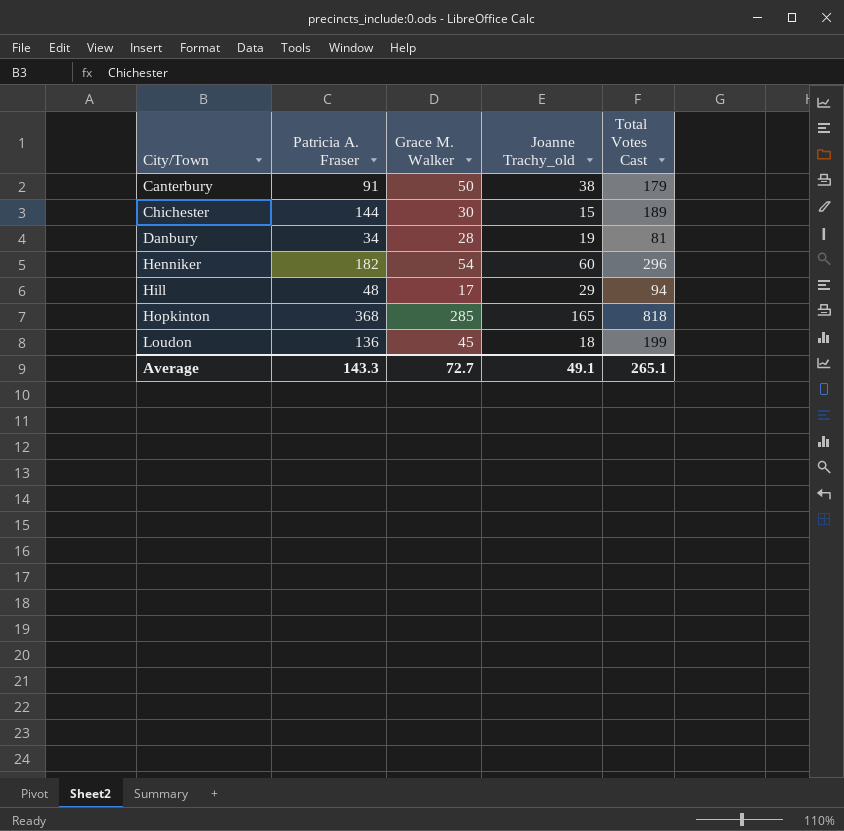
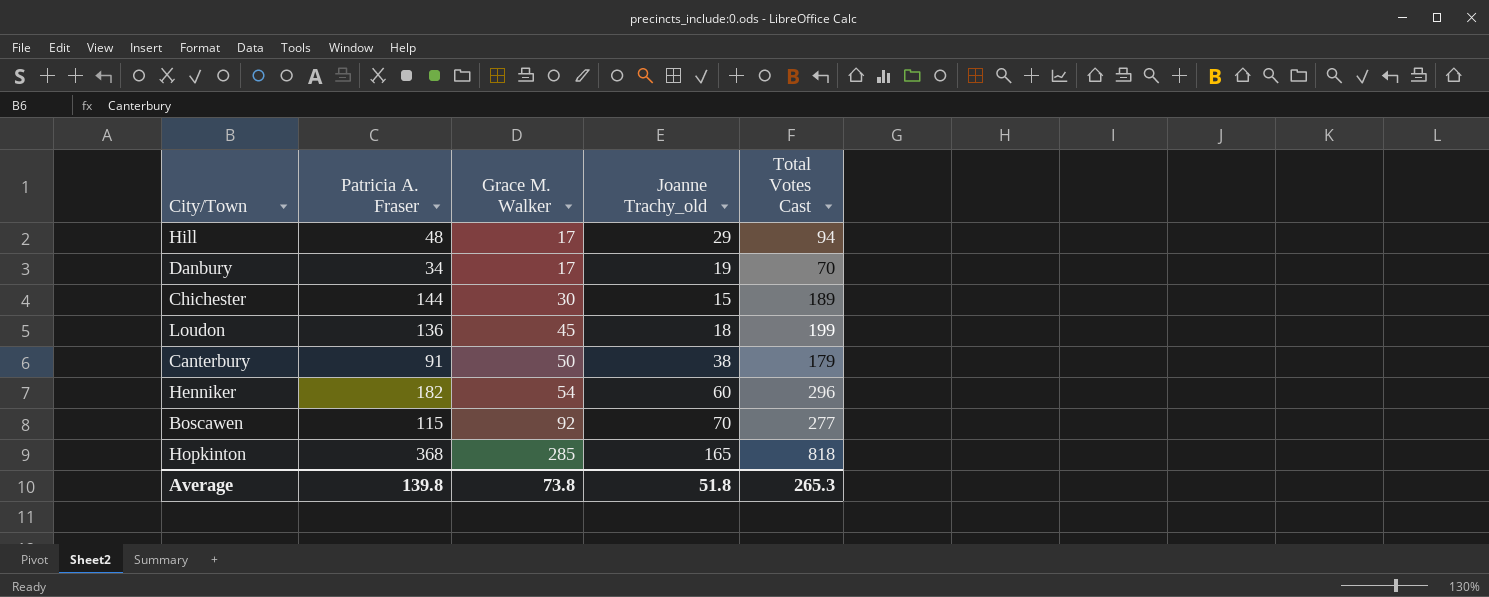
row order: City/Town ascending -> Grace M. Walker ascending
Danbury | Grace M. Walker: 28 -> 17
Danbury | Total Votes Cast: 81 -> 70
row Boscawen: none -> 115 | 92 | 70 | 277
Average | Patricia A. Fraser: 143.3 -> 139.8
Average | Grace M. Walker: 72.7 -> 73.8
Average | Joanne Trachy_old: 49.1 -> 51.8
Average | Total Votes Cast: 265.1 -> 265.3

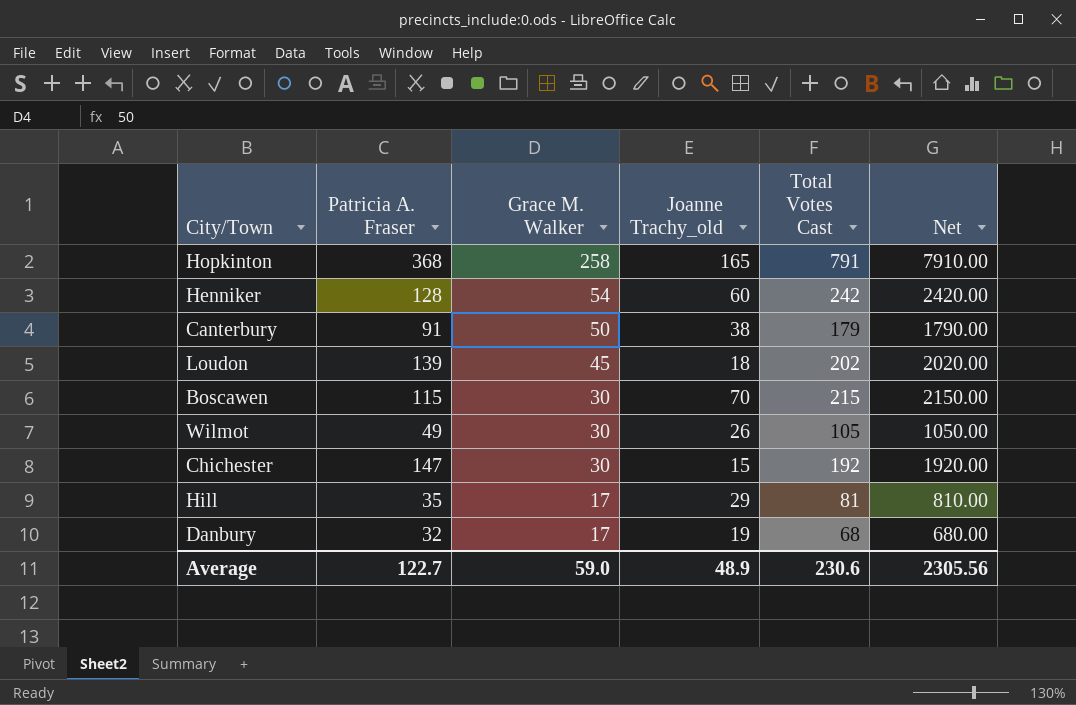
row order: Grace M. Walker ascending -> Grace M. Walker descending
column Net | formula: none -> [Total Votes Cast] * 10
Hopkinton | Grace M. Walker: 285 -> 258
Hopkinton | Total Votes Cast: 818 -> 791
Henniker | Patricia A. Fraser: 182 -> 128
Henniker | Total Votes Cast: 296 -> 242
Loudon | Patricia A. Fraser: 136 -> 139
Loudon | Total Votes Cast: 199 -> 202
Boscawen | Grace M. Walker: 92 -> 30
Boscawen | Total Votes Cast: 277 -> 215
row Wilmot: none -> 49 | 30 | 26 | 105 | 1050.00
Chichester | Patricia A. Fraser: 144 -> 147
Chichester | Total Votes Cast: 189 -> 192
Hill | Patricia A. Fraser: 48 -> 35
Hill | Total Votes Cast: 94 -> 81
Danbury | Patricia A. Fraser: 34 -> 32
Danbury | Total Votes Cast: 70 -> 68
Average | Patricia A. Fraser: 139.8 -> 122.7
Average | Grace M. Walker: 73.8 -> 59.0
Average | Joanne Trachy_old: 51.8 -> 48.9
Average | Total Votes Cast: 265.3 -> 230.6

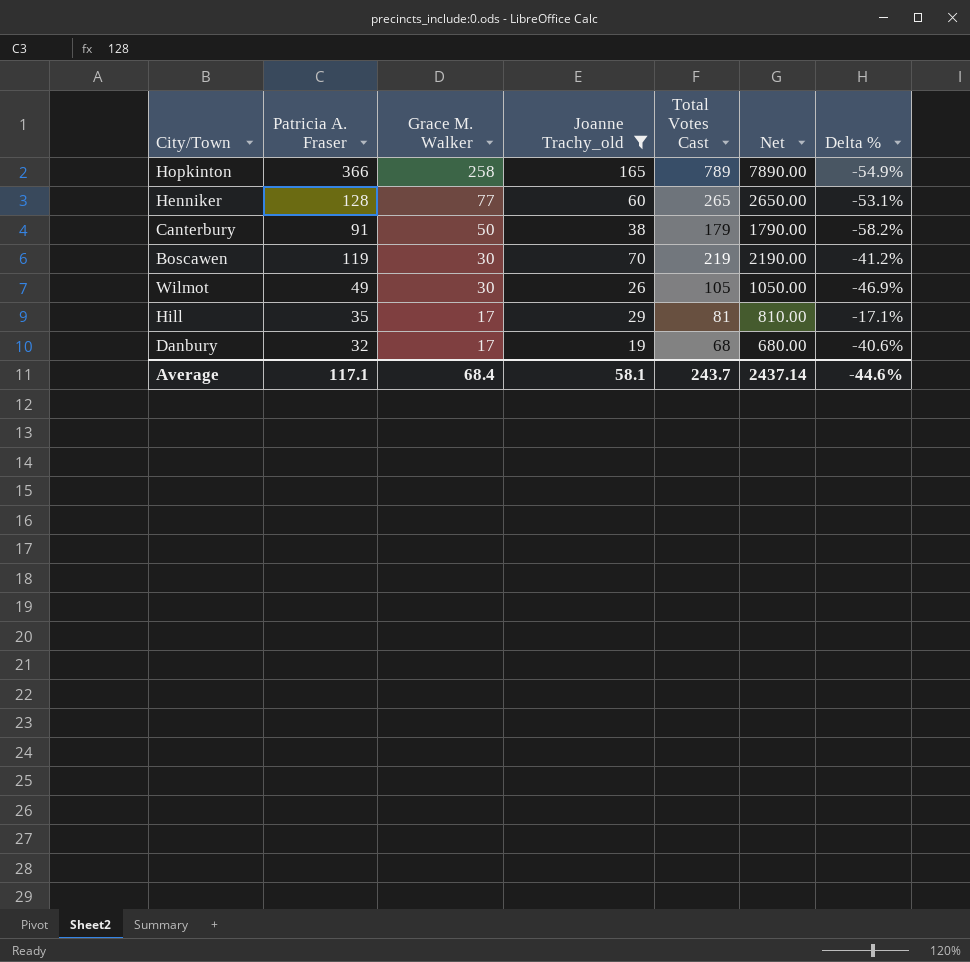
filter: none -> Joanne Trachy_old >= 19
column Delta % | formula: none -> ([Joanne Trachy_old] - [Patricia A. Fraser]) / [Patricia A. Fraser]
Hopkinton | Patricia A. Fraser: 368 -> 366
Hopkinton | Total Votes Cast: 791 -> 789
Hopkinton | Net: 7910.00 -> 7890.00
Henniker | Grace M. Walker: 54 -> 77
Henniker | Total Votes Cast: 242 -> 265
Henniker | Net: 2420.00 -> 2650.00
Boscawen | Patricia A. Fraser: 115 -> 119
Boscawen | Total Votes Cast: 215 -> 219
Boscawen | Net: 2150.00 -> 2190.00
Average | Patricia A. Fraser: 122.7 -> 117.1
Average | Grace M. Walker: 59.0 -> 68.4
Average | Joanne Trachy_old: 48.9 -> 58.1
Average | Total Votes Cast: 230.6 -> 243.7
Average | Net: 2305.56 -> 2437.14

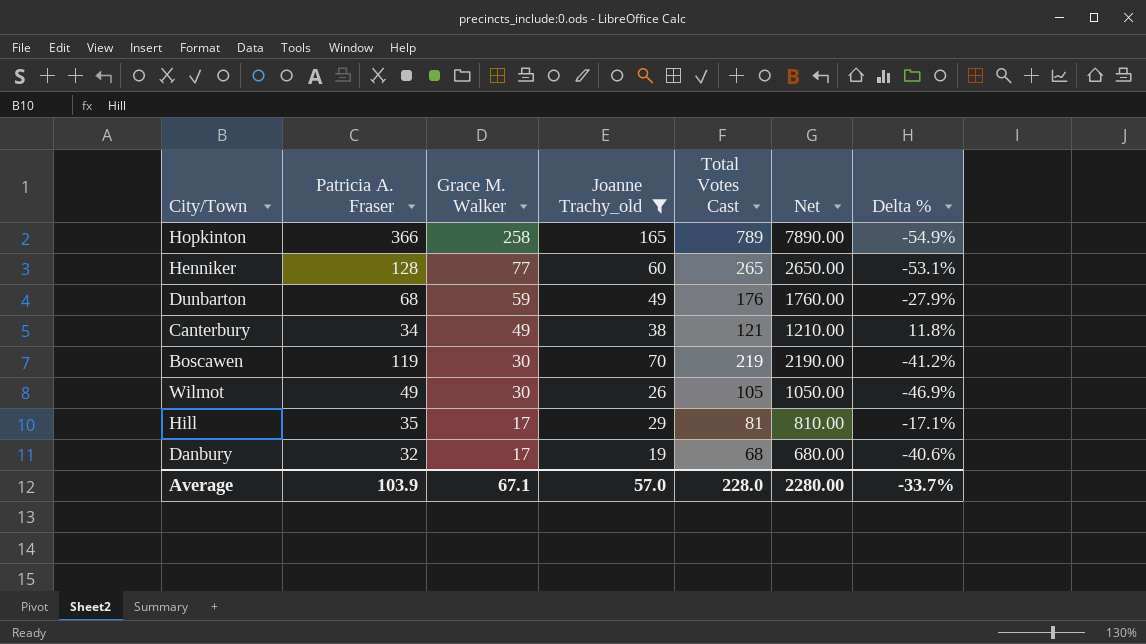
row Dunbarton: none -> 68 | 59 | 49 | 176 | 1760.00 | -27.9%
Canterbury | Patricia A. Fraser: 91 -> 34
Canterbury | Grace M. Walker: 50 -> 49
Canterbury | Total Votes Cast: 179 -> 121
Canterbury | Net: 1790.00 -> 1210.00
Canterbury | Delta %: -58.2% -> 11.8%
Average | Patricia A. Fraser: 117.1 -> 103.9
Average | Grace M. Walker: 68.4 -> 67.1
Average | Joanne Trachy_old: 58.1 -> 57.0
Average | Total Votes Cast: 243.7 -> 228.0
Average | Net: 2437.14 -> 2280.00
Average | Delta %: -44.6% -> -33.7%

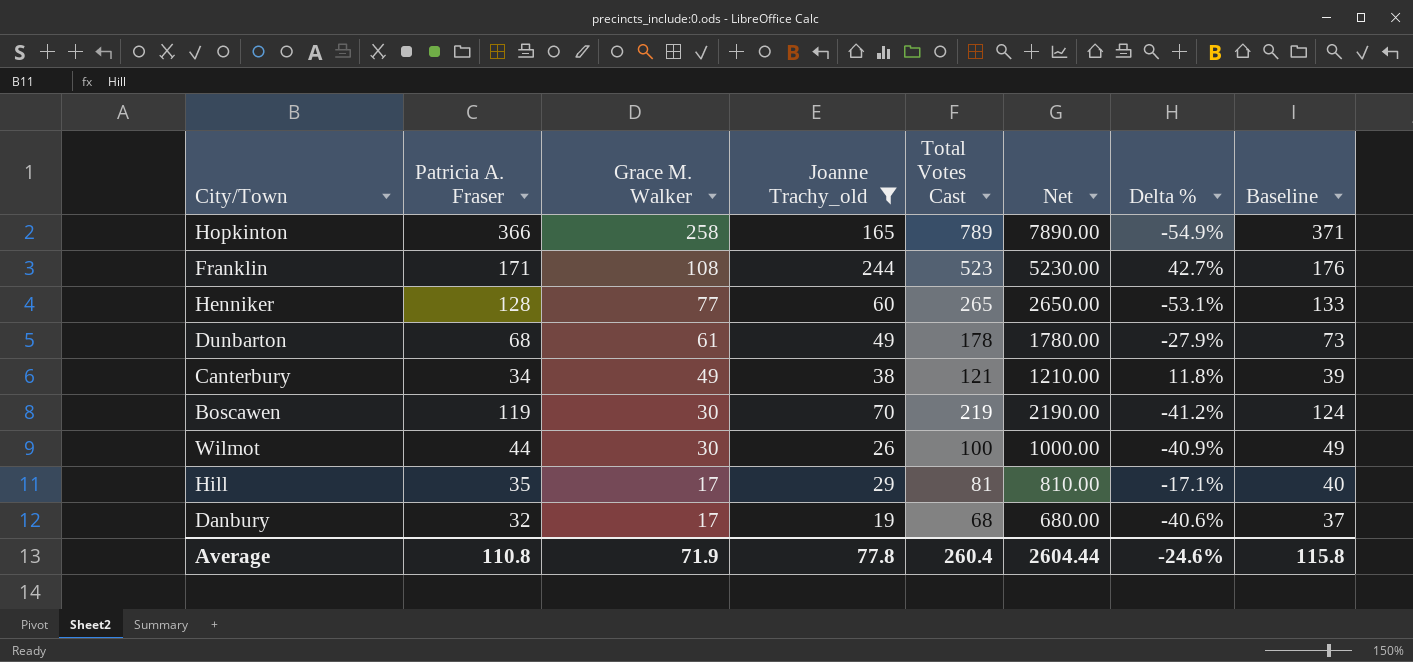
column Baseline | formula: none -> [Patricia A. Fraser] + 5
row Franklin: none -> 171 | 108 | 244 | 523 | 5230.00 | 42.7% | 176
Dunbarton | Grace M. Walker: 59 -> 61
Dunbarton | Total Votes Cast: 176 -> 178
Dunbarton | Net: 1760.00 -> 1780.00
Wilmot | Patricia A. Fraser: 49 -> 44
Wilmot | Total Votes Cast: 105 -> 100
Wilmot | Net: 1050.00 -> 1000.00
Wilmot | Delta %: -46.9% -> -40.9%
Average | Patricia A. Fraser: 103.9 -> 110.8
Average | Grace M. Walker: 67.1 -> 71.9
Average | Joanne Trachy_old: 57.0 -> 77.8
Average | Total Votes Cast: 228.0 -> 260.4
Average | Net: 2280.00 -> 2604.44
Average | Delta %: -33.7% -> -24.6%

